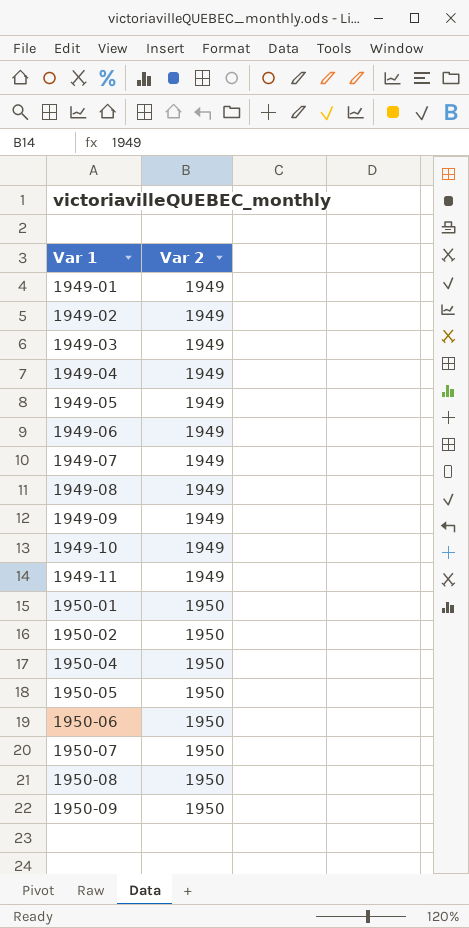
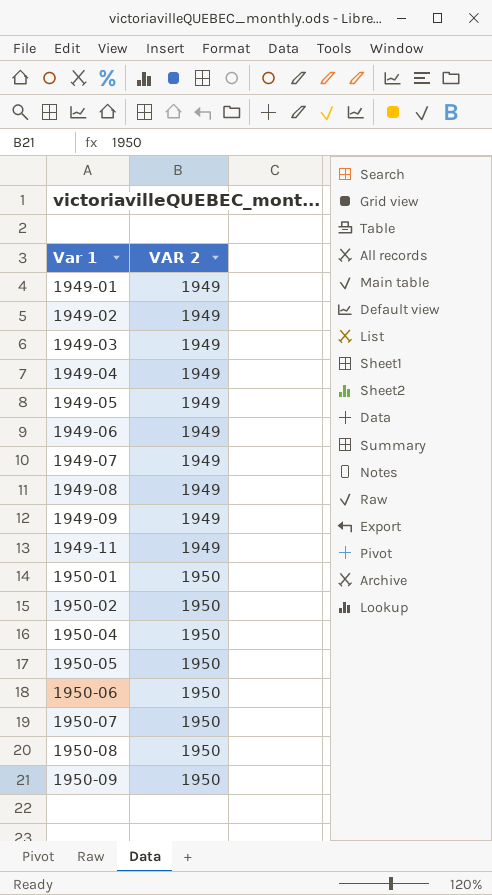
column name: Var 2 -> VAR 2
row 1949-10: 1949 -> none

